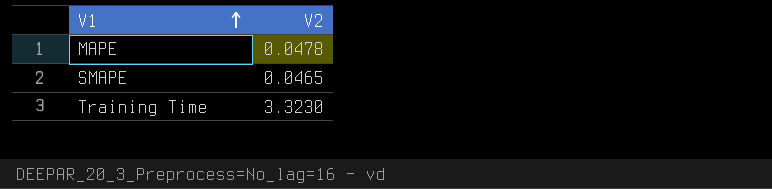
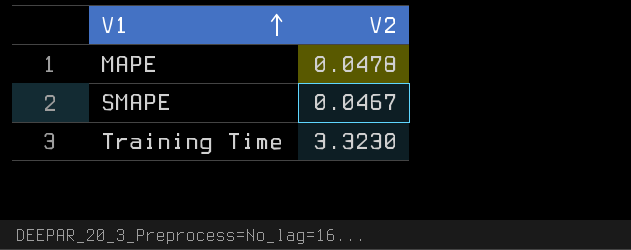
SMAPE | V2: 0.0465 -> 0.0467

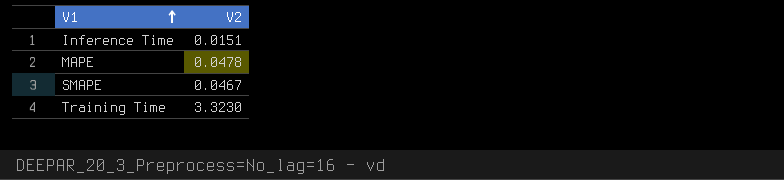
row Inference Time: none -> 0.0151

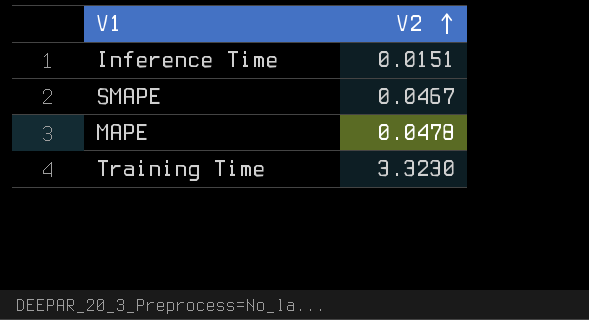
row order: V1 ascending -> V2 ascending

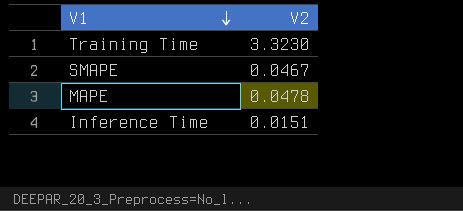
row order: V2 ascending -> V1 descending

